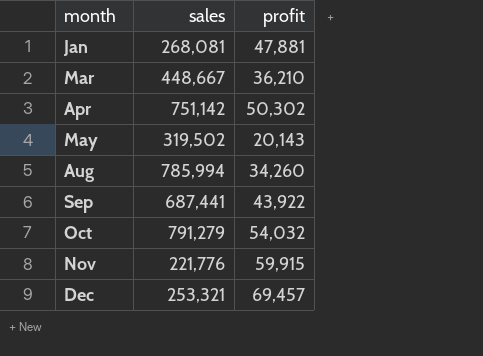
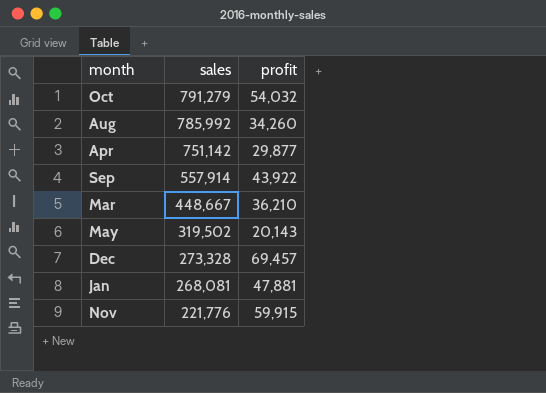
row order: month ascending -> sales descending
Aug | sales: 785,994 -> 785,992
Apr | profit: 50,302 -> 29,877
Sep | sales: 687,441 -> 557,914
Dec | sales: 253,321 -> 273,328

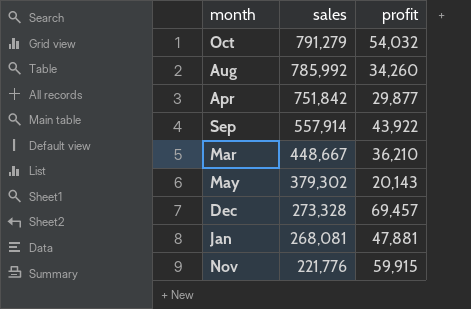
Apr | sales: 751,142 -> 751,842
May | sales: 319,502 -> 379,302

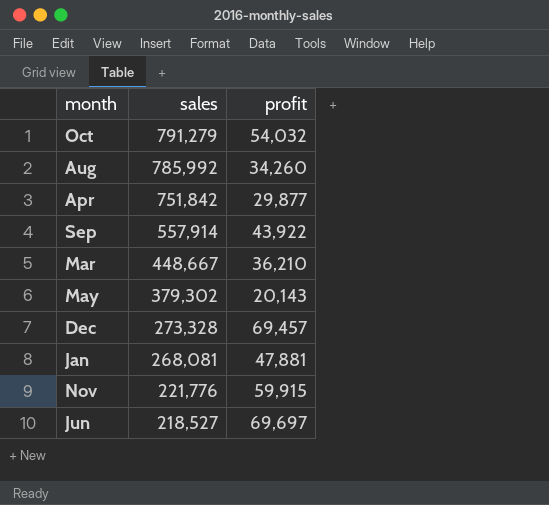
row Jun: none -> 218,527 | 69,697

